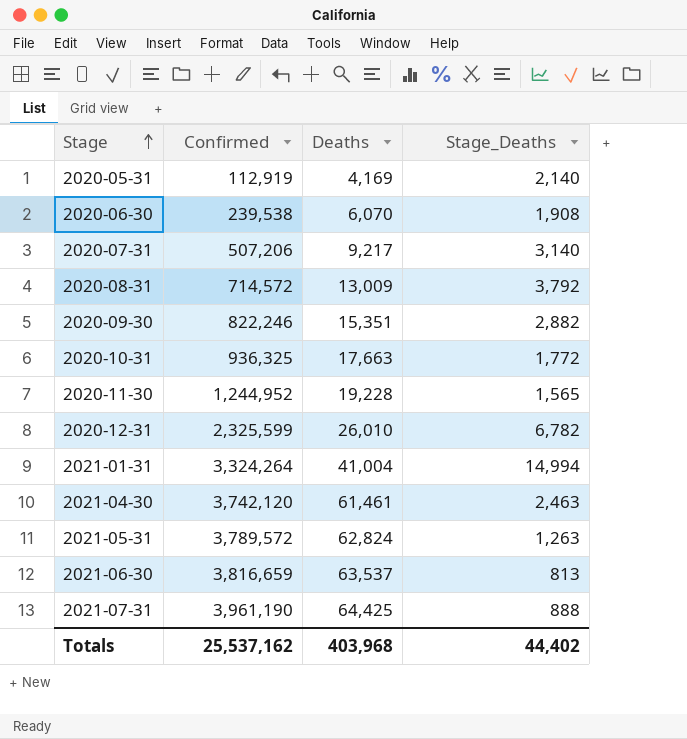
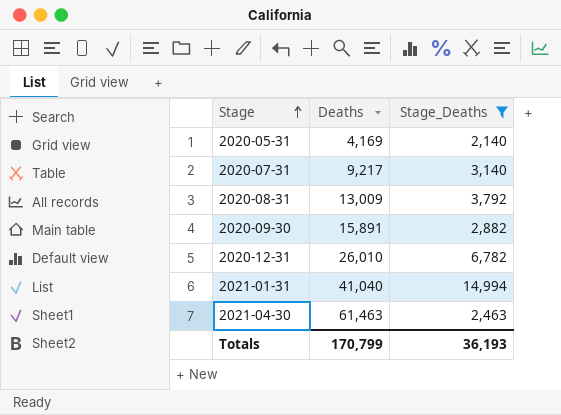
filter: none -> Stage_Deaths >= 2,140
column Confirmed | position: 2 -> none
2020-09-30 | Deaths: 15,351 -> 15,891
2021-01-31 | Deaths: 41,004 -> 41,040
2021-04-30 | Deaths: 61,461 -> 61,463
Totals | Deaths: 403,968 -> 170,799
Totals | Stage_Deaths: 44,402 -> 36,193

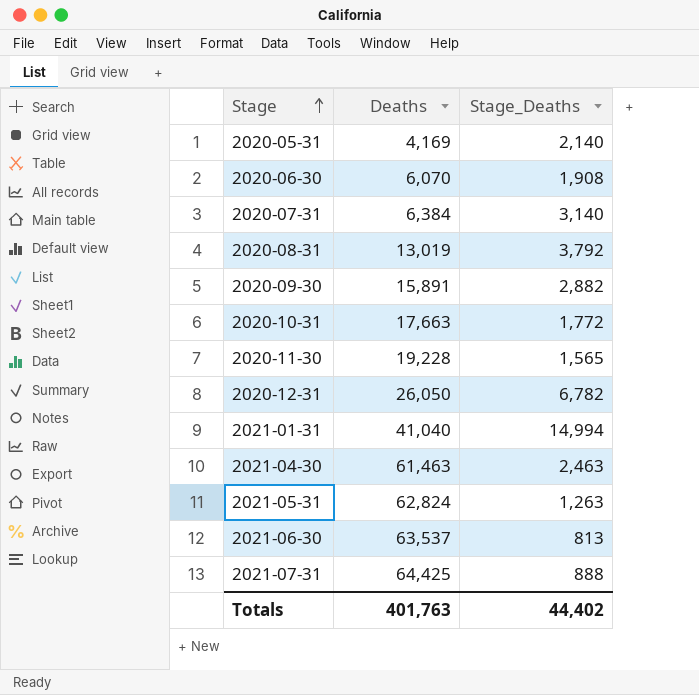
filter: Stage_Deaths >= 2,140 -> none
2020-07-31 | Deaths: 9,217 -> 6,384
2020-08-31 | Deaths: 13,009 -> 13,019
2020-12-31 | Deaths: 26,010 -> 26,050
Totals | Deaths: 170,799 -> 401,763
Totals | Stage_Deaths: 36,193 -> 44,402

